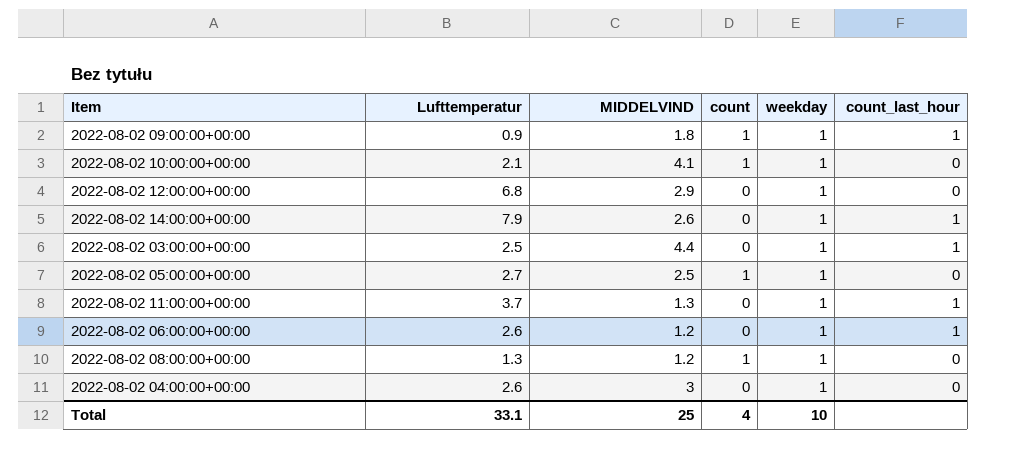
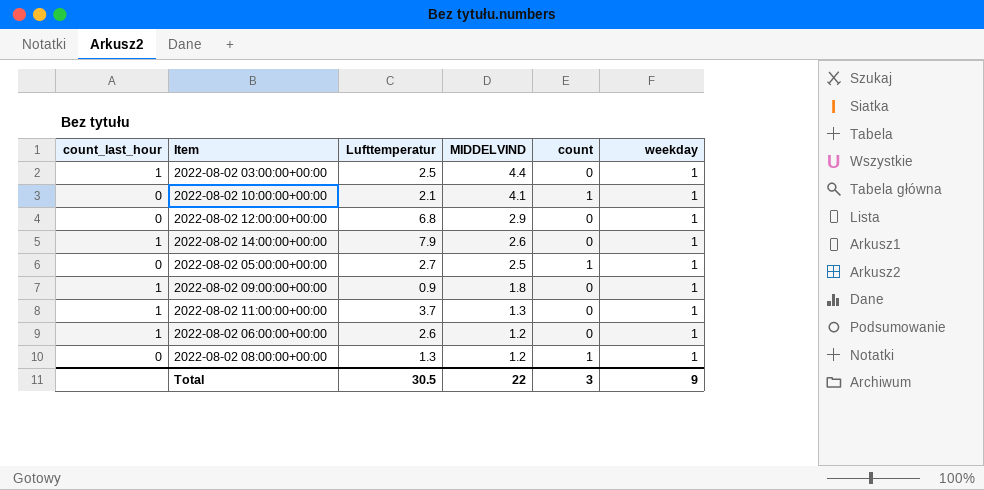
row order: none -> MIDDELVIND descending
column count_last_hour | position: 6 -> 1
row 2022-08-02 04:00:00+00:00: 2.6 | 3 | 0 | 1 | 0 -> none
2022-08-02 09:00:00+00:00 | count: 1 -> 0
Total | Lufttemperatur: 33.1 -> 30.5
Total | MIDDELVIND: 25 -> 22
Total | count: 4 -> 3
Total | weekday: 10 -> 9

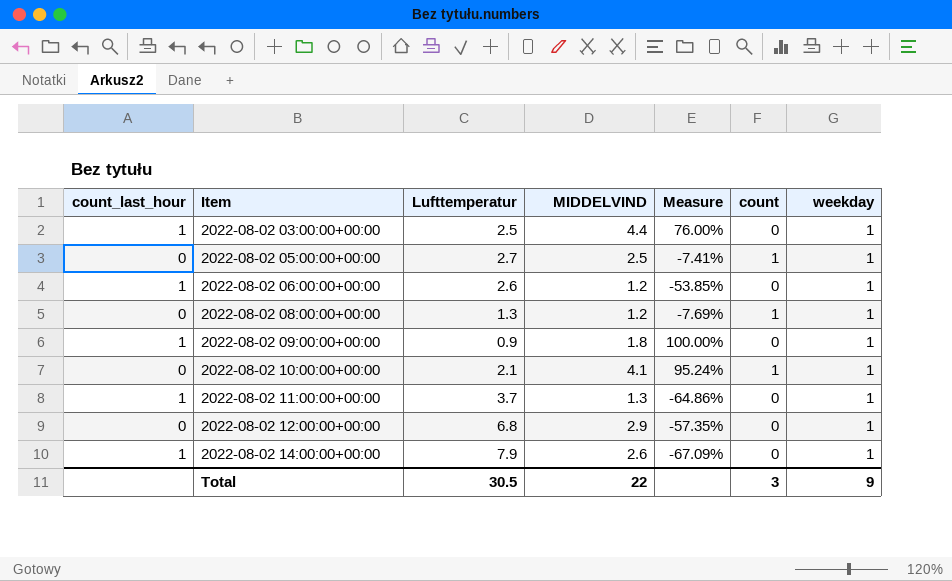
row order: MIDDELVIND descending -> Item ascending
column Measure | formula: none -> ([MIDDELVIND] - [Lufttemperatur]) / [Lufttemperatur]

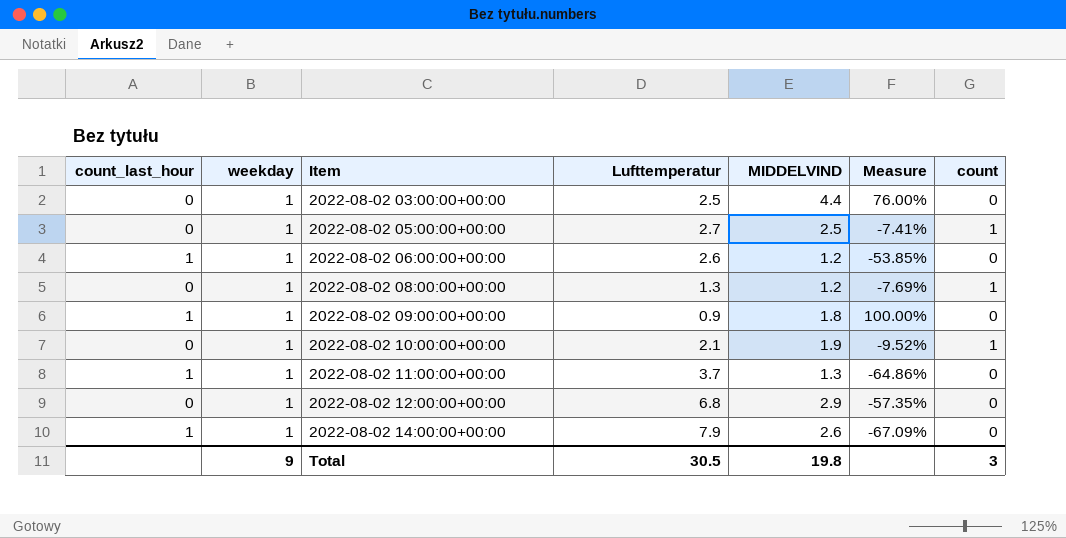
column weekday | position: 7 -> 2
2022-08-02 03:00:00+00:00 | count_last_hour: 1 -> 0
2022-08-02 10:00:00+00:00 | MIDDELVIND: 4.1 -> 1.9
2022-08-02 10:00:00+00:00 | Measure: 95.24% -> -9.52%
Total | MIDDELVIND: 22 -> 19.8

